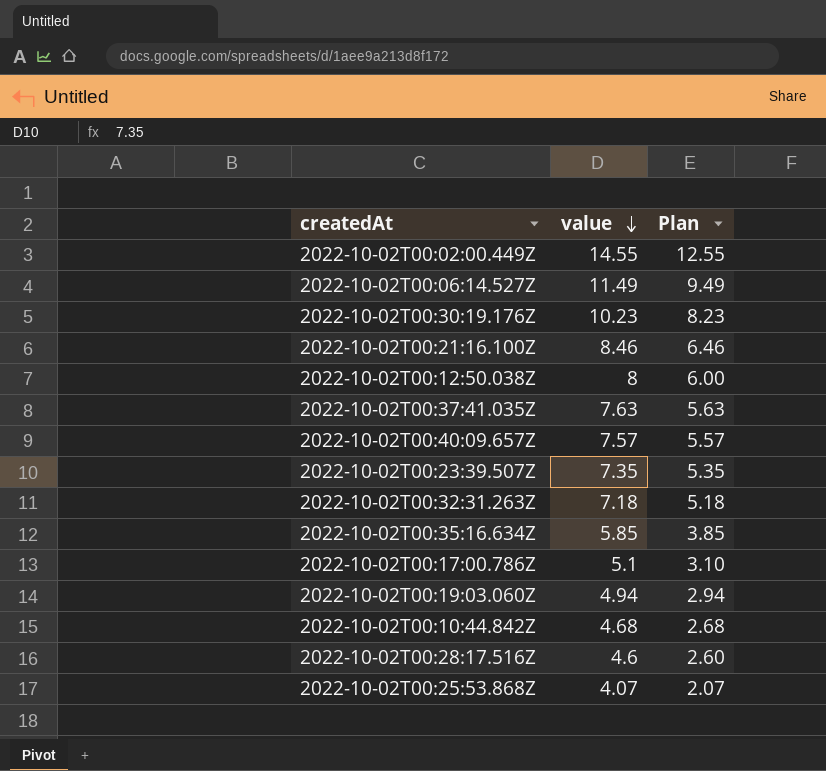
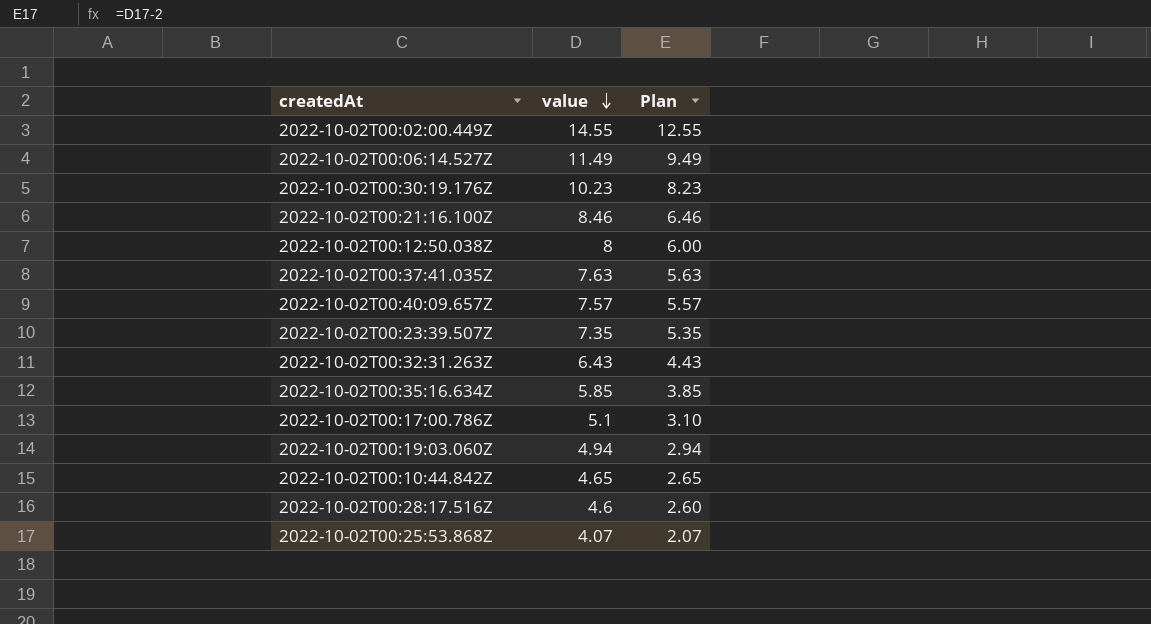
2022-10-02T00:32:31.263Z | value: 7.18 -> 6.43
2022-10-02T00:32:31.263Z | Plan: 5.18 -> 4.43
2022-10-02T00:10:44.842Z | value: 4.68 -> 4.65
2022-10-02T00:10:44.842Z | Plan: 2.68 -> 2.65

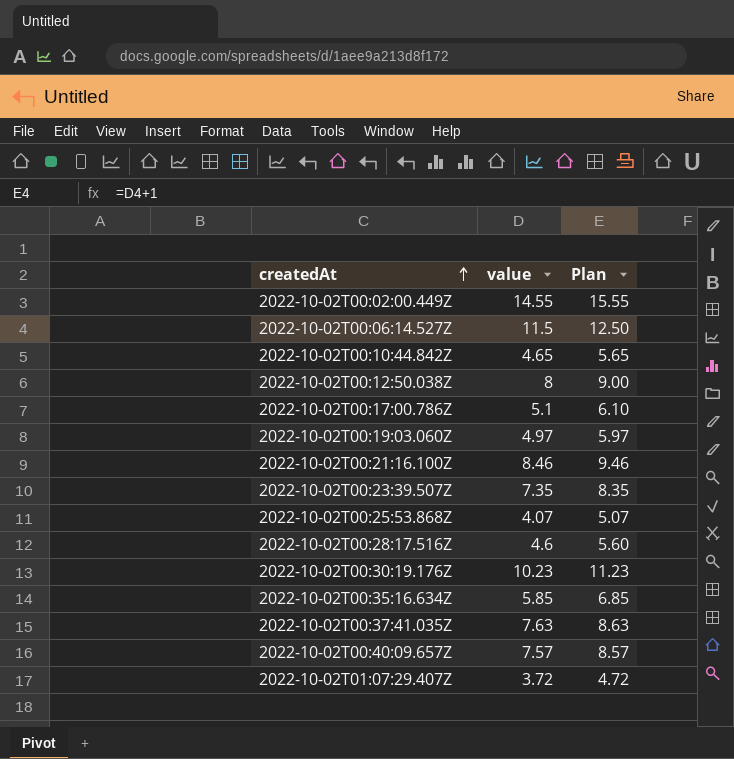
row order: value descending -> createdAt ascending
column Plan | formula: [value] - 2 -> [value] + 1
row 2022-10-02T00:32:31.263Z: 6.43 | 4.43 -> none
2022-10-02T00:06:14.527Z | value: 11.49 -> 11.5
2022-10-02T00:19:03.060Z | value: 4.94 -> 4.97
row 2022-10-02T01:07:29.407Z: none -> 3.72 | 4.72

